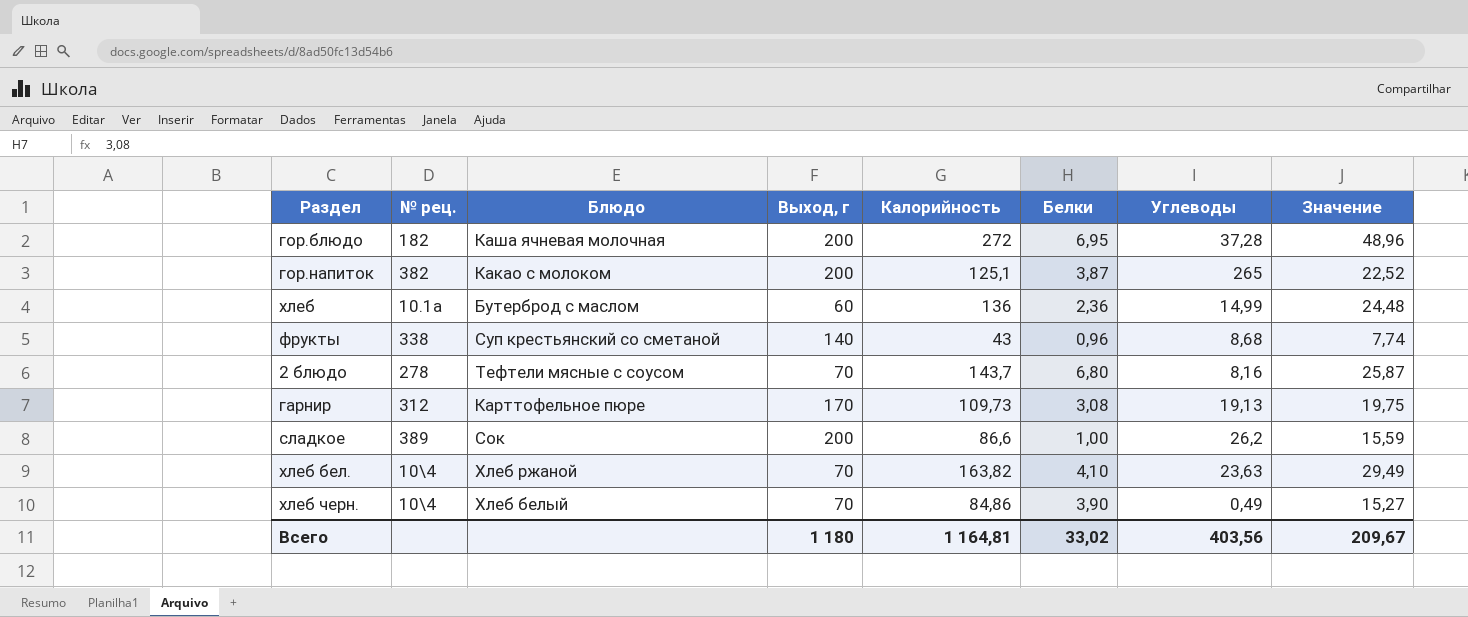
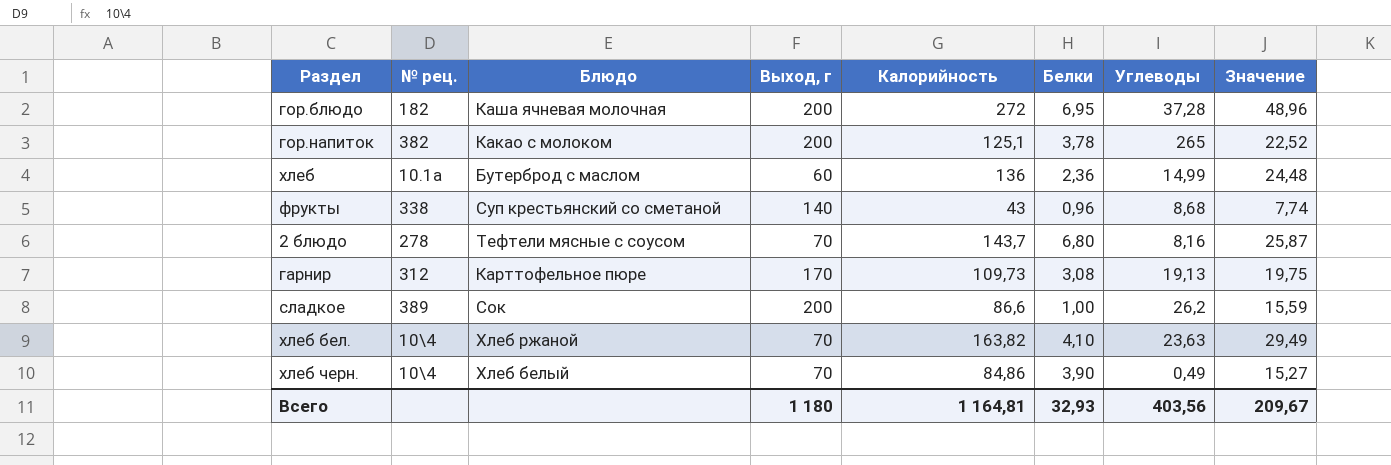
гор.напиток | Белки: 3,87 -> 3,78
Всего | Белки: 33,02 -> 32,93

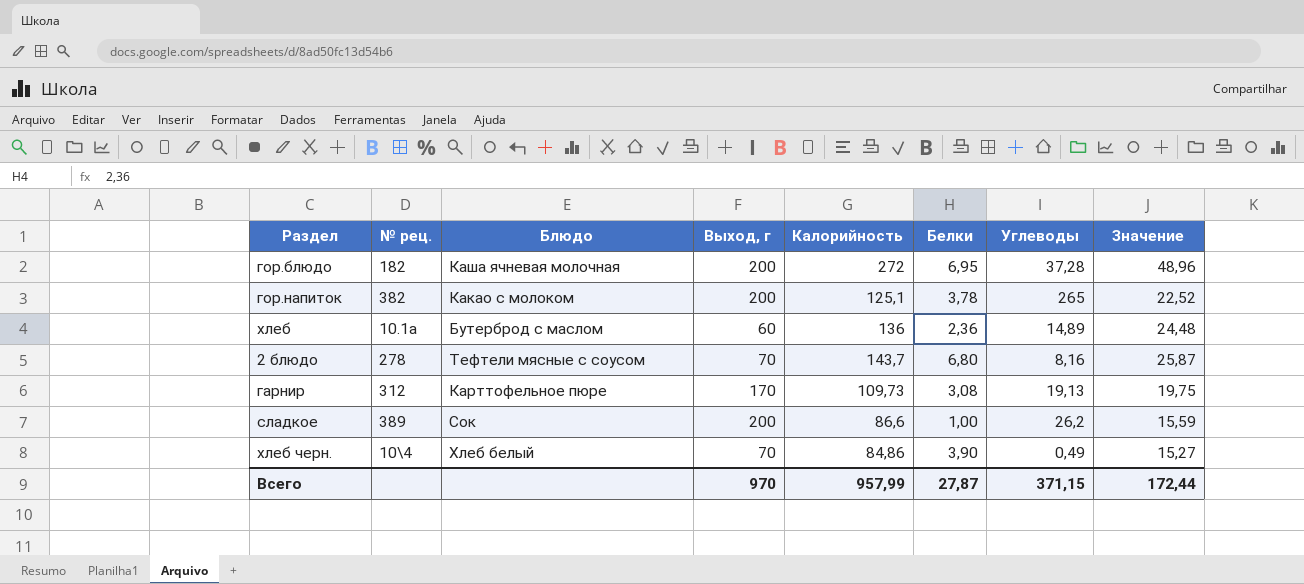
row фрукты: 338 | Суп крестьянский со сметаной | 140 | 43 | 0,96 | 8,68 | 7,74 -> none
row хлеб бел.: 10\4 | Хлеб ржаной | 70 | 163,82 | 4,10 | 23,63 | 29,49 -> none
хлеб | Углеводы: 14,99 -> 14,89
Всего | Выход, г: 1 180 -> 970
Всего | Калорийность: 1 164,81 -> 957,99
Всего | Белки: 32,93 -> 27,87
Всего | Углеводы: 403,56 -> 371,15
Всего | Значение: 209,67 -> 172,44

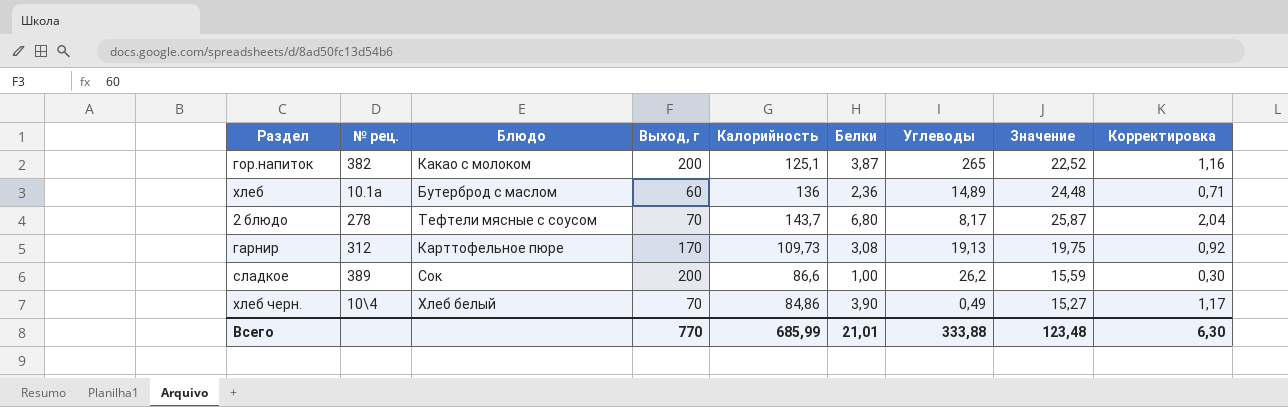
column Корректировка | formula: none -> [Белки] * 0,3
row гор.блюдо: 182 | Каша ячневая молочная | 200 | 272 | 6,95 | 37,28 | 48,96 -> none
гор.напиток | Белки: 3,78 -> 3,87
2 блюдо | Углеводы: 8,16 -> 8,17
Всего | Выход, г: 970 -> 770
Всего | Калорийность: 957,99 -> 685,99
Всего | Белки: 27,87 -> 21,01
Всего | Углеводы: 371,15 -> 333,88
Всего | Значение: 172,44 -> 123,48

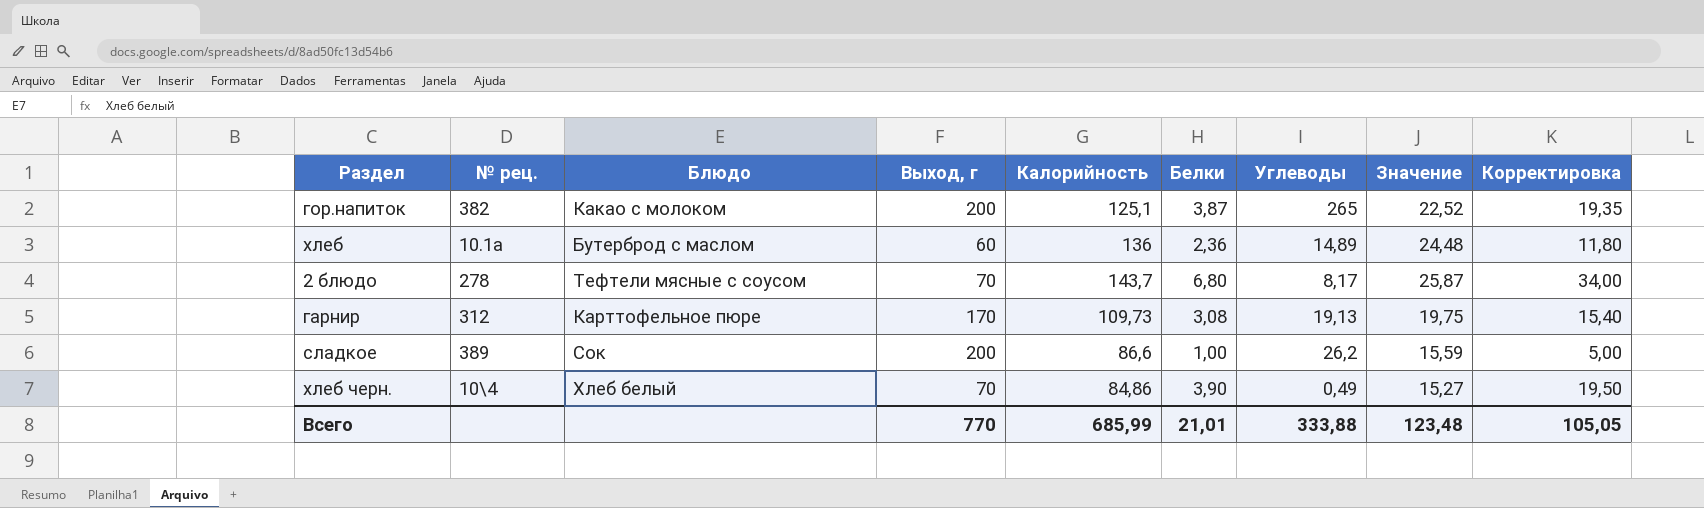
column Корректировка | formula: [Белки] * 0,3 -> [Белки] * 5
Всего | Корректировка: 6,30 -> 105,05

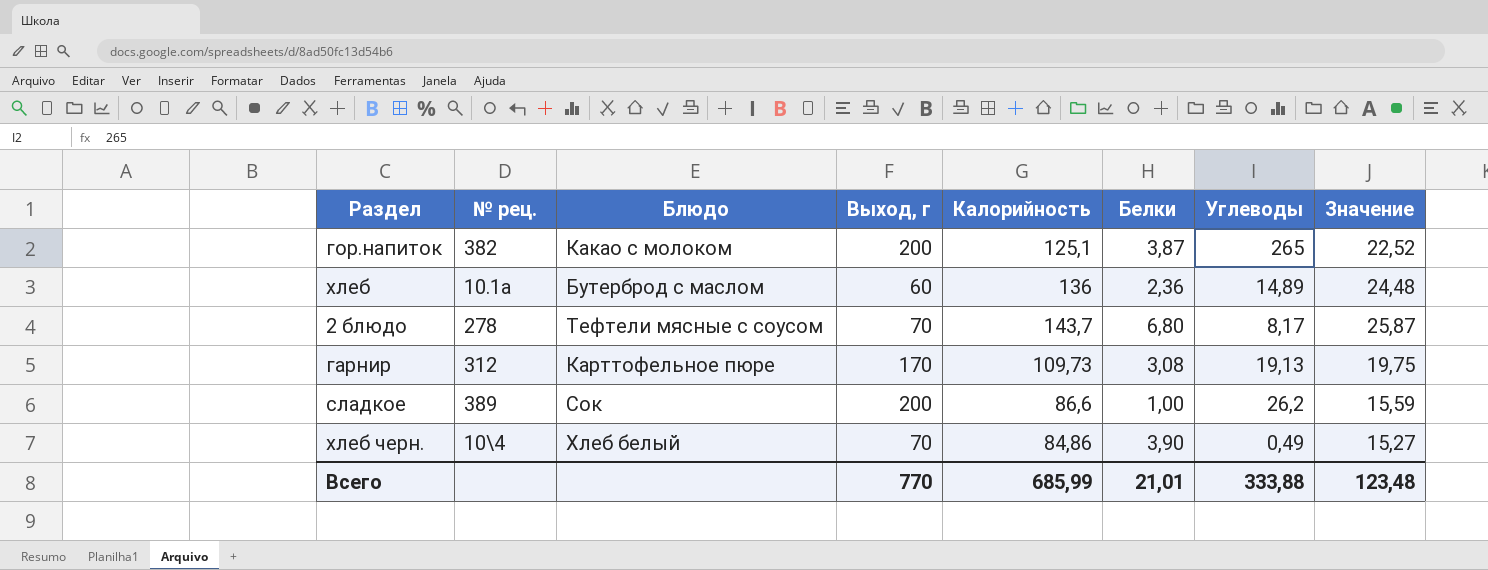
column Корректировка | formula: [Белки] * 5 -> none

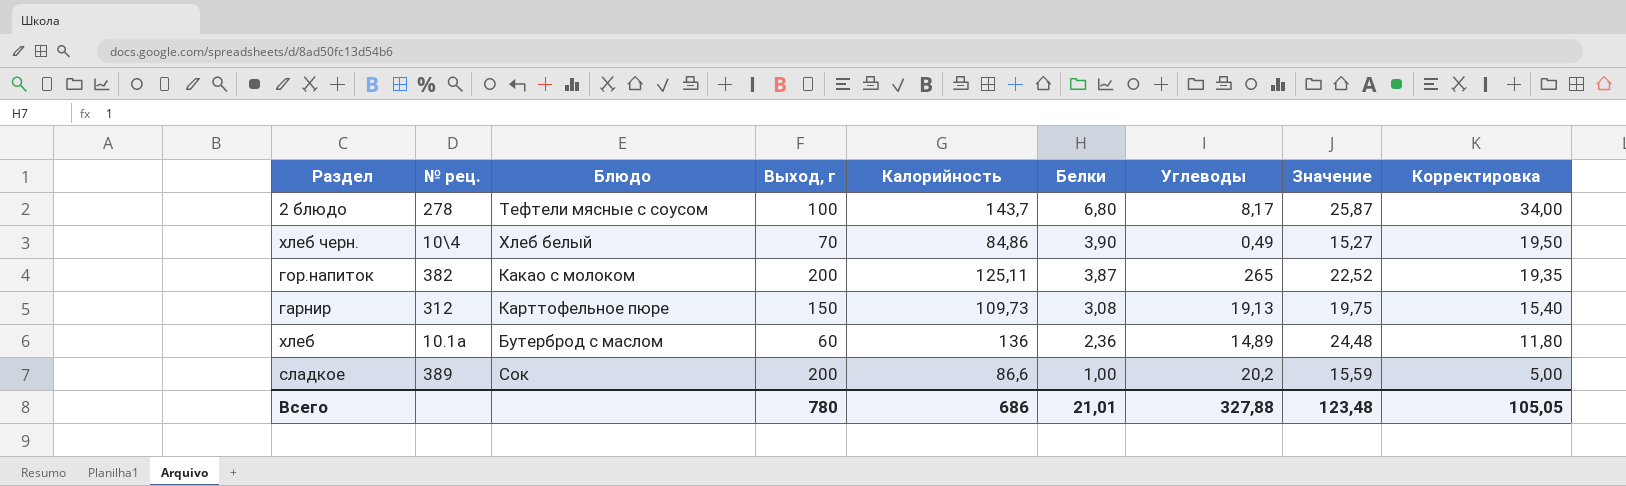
row order: none -> Белки descending
column Корректировка | formula: none -> [Белки] * 5
2 блюдо | Выход, г: 70 -> 100
гор.напиток | Калорийность: 125,1 -> 125,11
гарнир | Выход, г: 170 -> 150
сладкое | Углеводы: 26,2 -> 20,2
Всего | Выход, г: 770 -> 780
Всего | Калорийность: 685,99 -> 686
Всего | Углеводы: 333,88 -> 327,88

